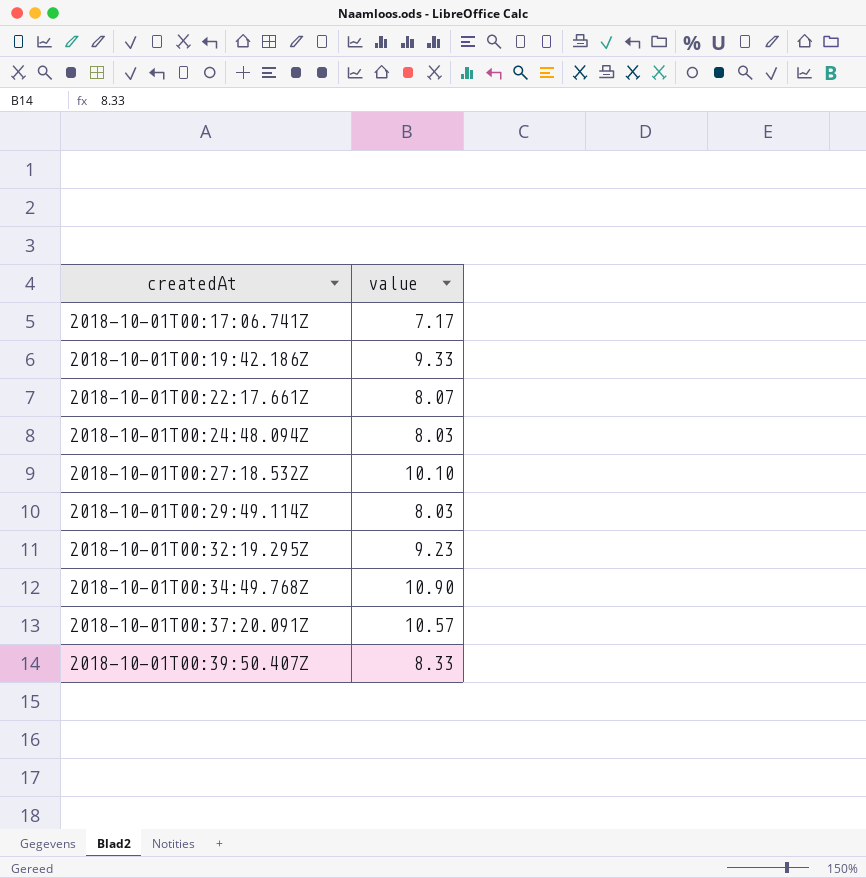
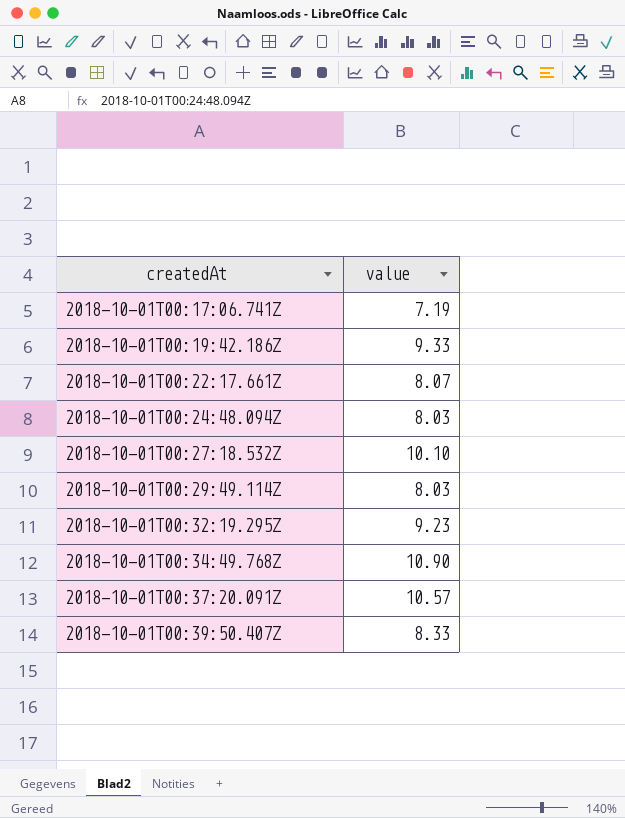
2018-10-01T00:17:06.741Z | value: 7.17 -> 7.19

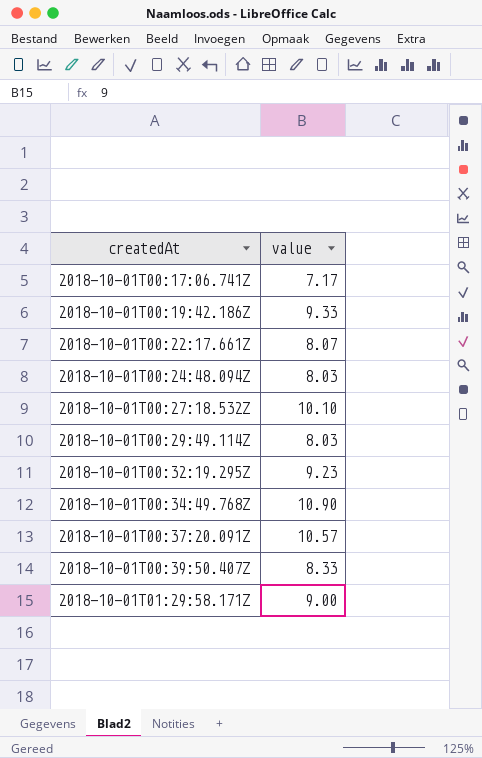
2018-10-01T00:17:06.741Z | value: 7.19 -> 7.17
row 2018-10-01T01:29:58.171Z: none -> 9.00

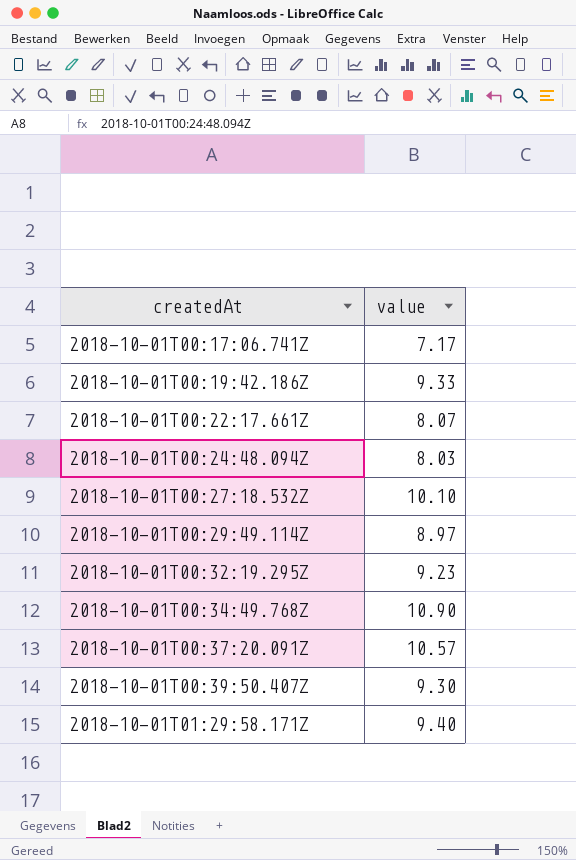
2018-10-01T00:29:49.114Z | value: 8.03 -> 8.97
2018-10-01T00:39:50.407Z | value: 8.33 -> 9.30
2018-10-01T01:29:58.171Z | value: 9.00 -> 9.40

